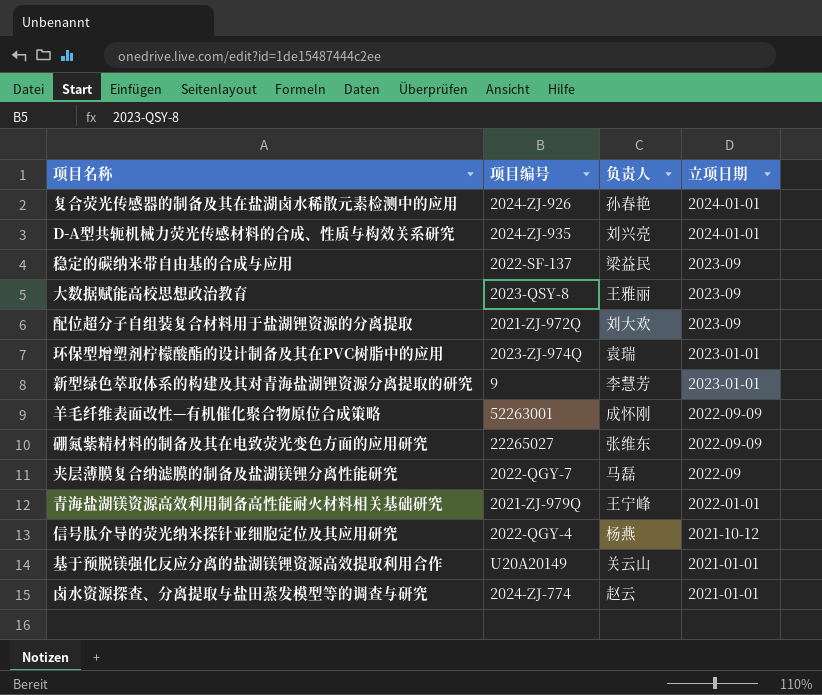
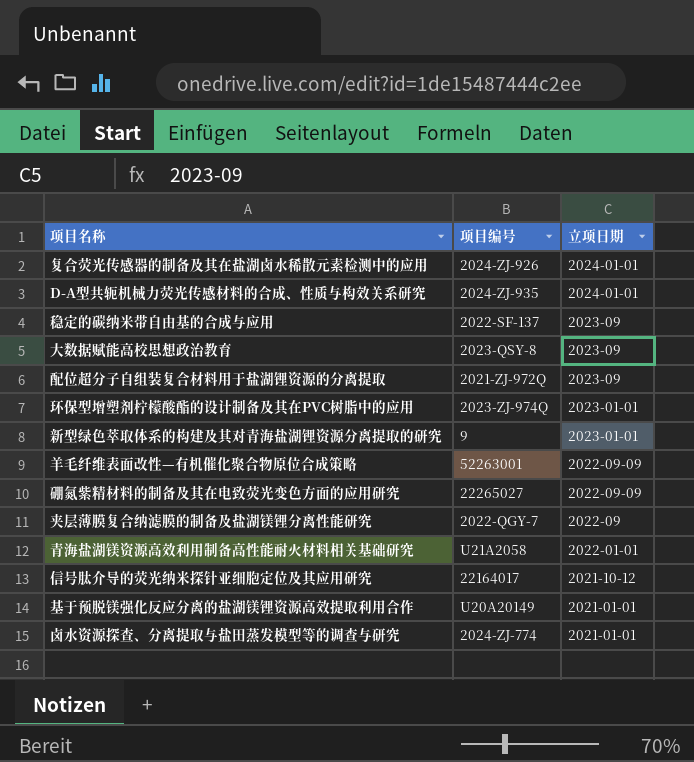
column 负责人 | position: 3 -> none
青海盐湖镁资源高效利用制备高性能耐火材料相关基础研究 | 项目编号: 2021-ZJ-979Q -> U21A2058
信号肽介导的荧光纳米探针亚细胞定位及其应用研究 | 项目编号: 2022-QGY-4 -> 22164017

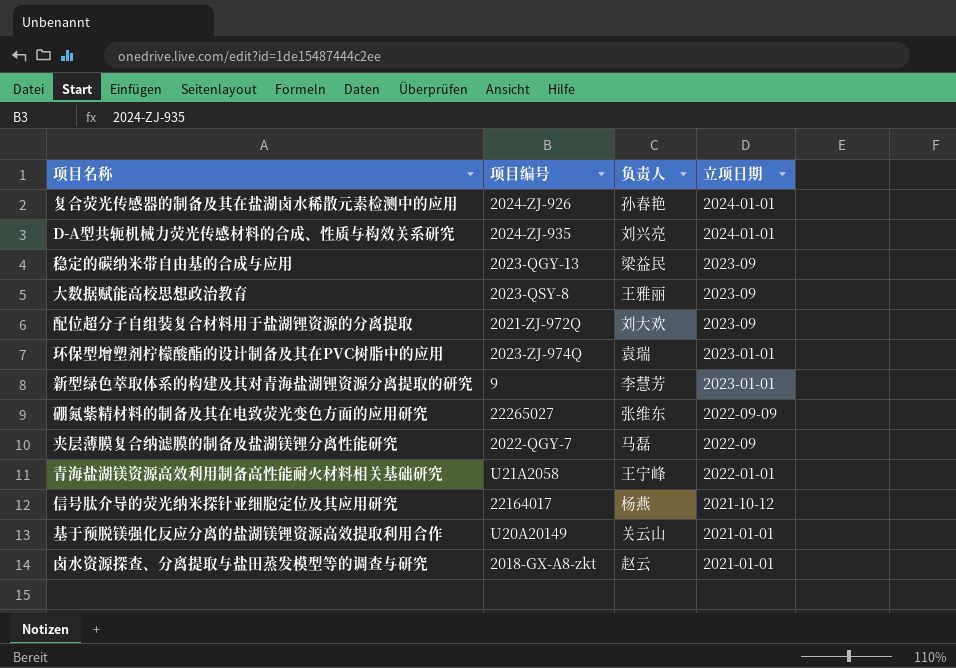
column 负责人 | position: none -> 3
row 羊毛纤维表面改性—有机催化聚合物原位合成策略: 52263001 | 2022-09-09 -> none
稳定的碳纳米带自由基的合成与应用 | 项目编号: 2022-SF-137 -> 2023-QGY-13
卤水资源探查、分离提取与盐田蒸发模型等的调查与研究 | 项目编号: 2024-ZJ-774 -> 2018-GX-A8-zkt

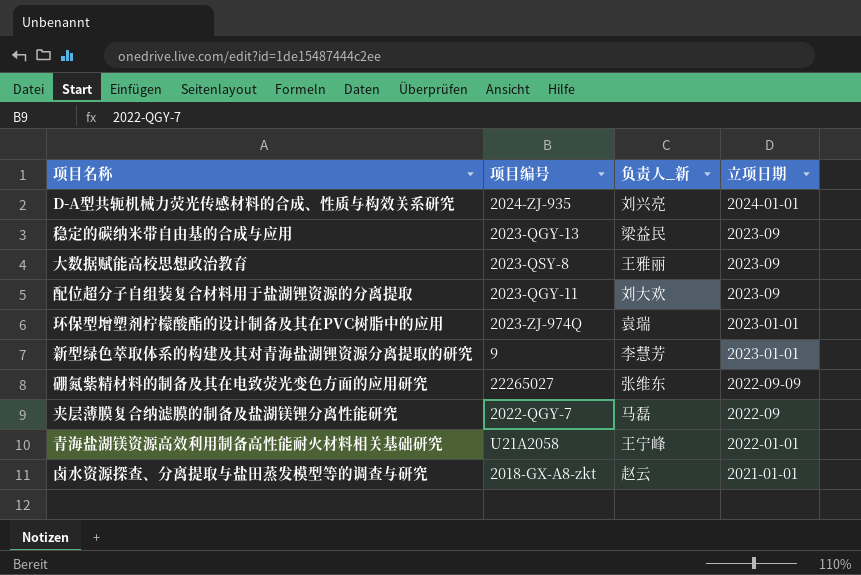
column name: 负责人 -> 负责人_新
row 复合荧光传感器的制备及其在盐湖卤水稀散元素检测中的应用: 2024-ZJ-926 | 孙春艳 | 2024-01-01 -> none
row 信号肽介导的荧光纳米探针亚细胞定位及其应用研究: 22164017 | 杨燕 | 2021-10-12 -> none
row 基于预脱镁强化反应分离的盐湖镁锂资源高效提取利用合作: U20A20149 | 关云山 | 2021-01-01 -> none
配位超分子自组装复合材料用于盐湖锂资源的分离提取 | 项目编号: 2021-ZJ-972Q -> 2023-QGY-11

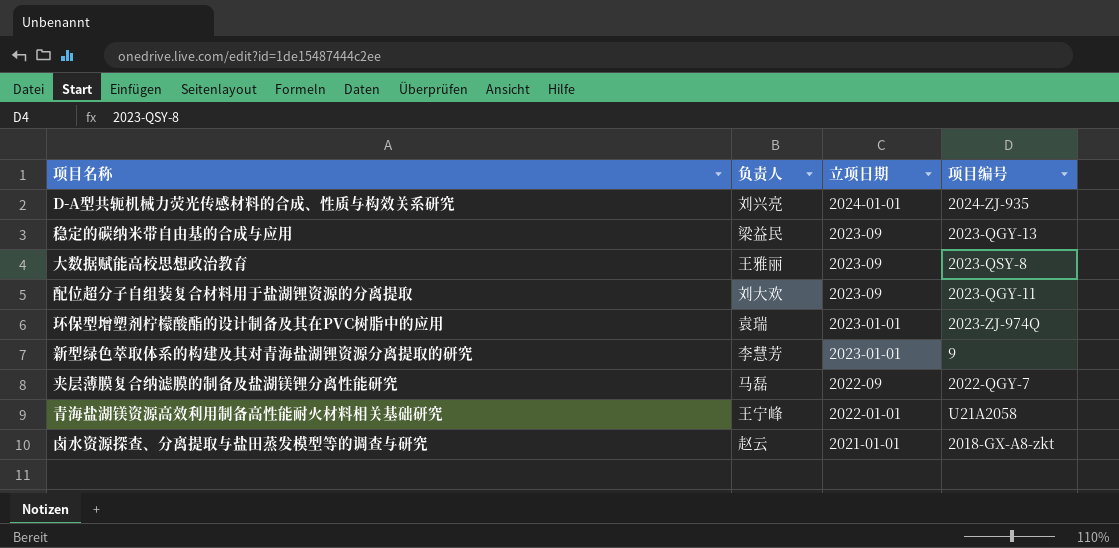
column name: 负责人_新 -> 负责人
column 项目编号 | position: 2 -> 4
row 硼氮紫精材料的制备及其在电致荧光变色方面的应用研究: 22265027 | 张维东 | 2022-09-09 -> none

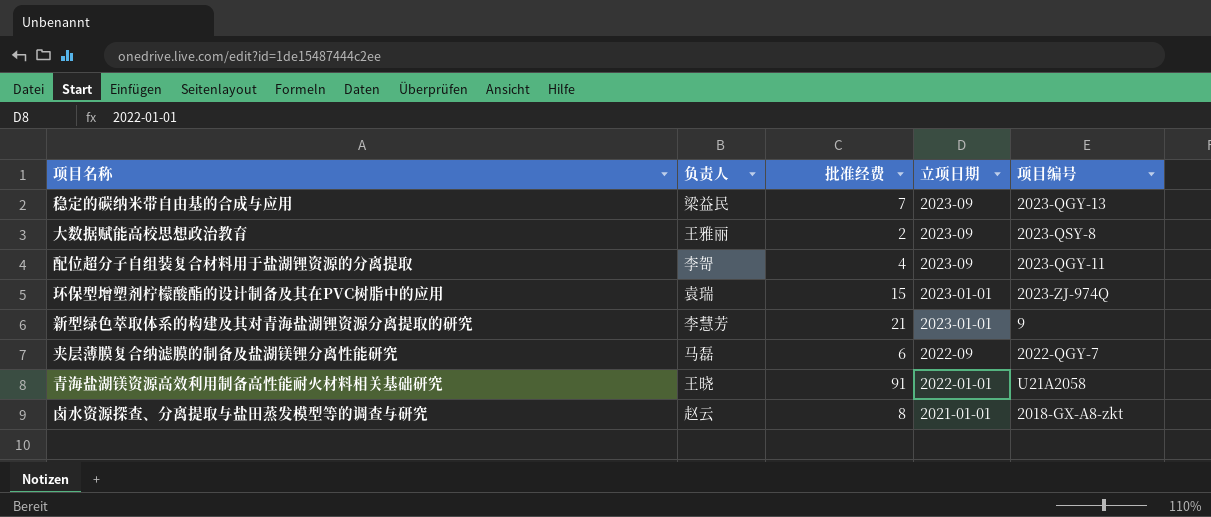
column 批准经费 | position: none -> 3
row D-A型共轭机械力荧光传感材料的合成、性质与构效关系研究: 刘兴亮 | 2024-01-01 | 2024-ZJ-935 -> none
配位超分子自组装复合材料用于盐湖锂资源的分离提取 | 负责人: 刘大欢 -> 李哿
青海盐湖镁资源高效利用制备高性能耐火材料相关基础研究 | 负责人: 王宁峰 -> 王晓

